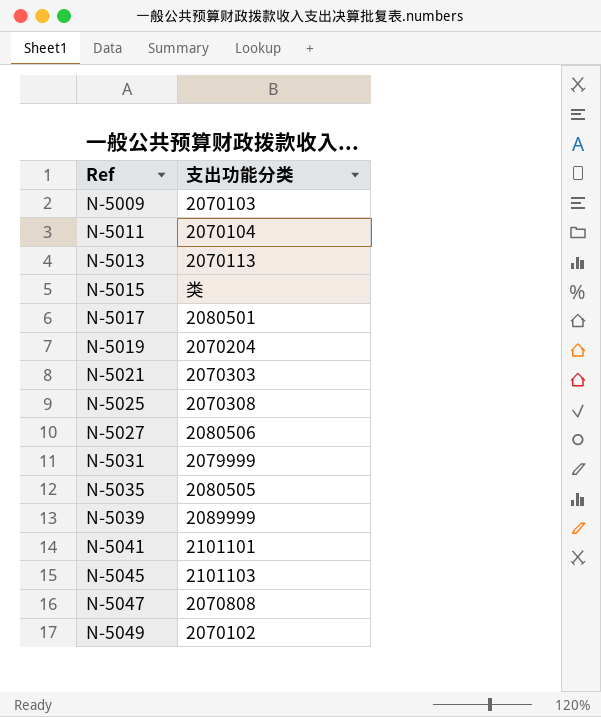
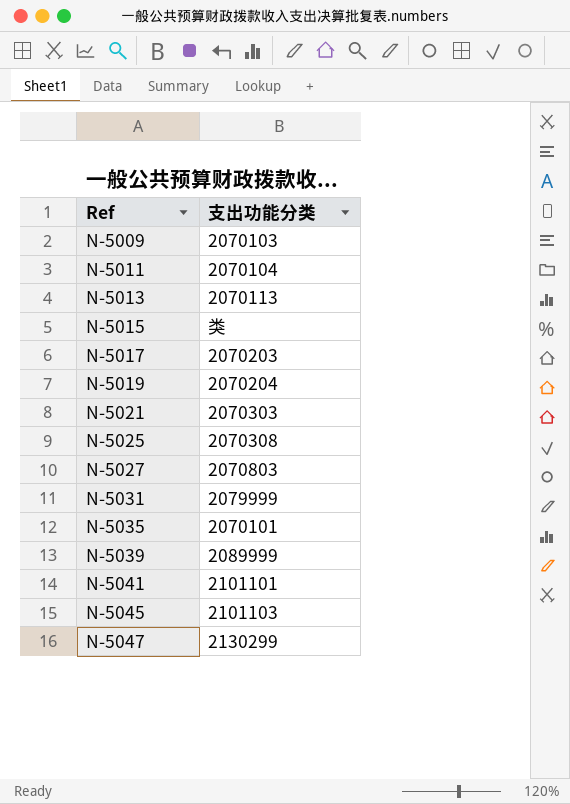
row N-5049: 2070102 -> none
N-5017 | 支出功能分类: 2080501 -> 2070203
N-5027 | 支出功能分类: 2080506 -> 2070803
N-5035 | 支出功能分类: 2080505 -> 2070101
N-5047 | 支出功能分类: 2070808 -> 2130299

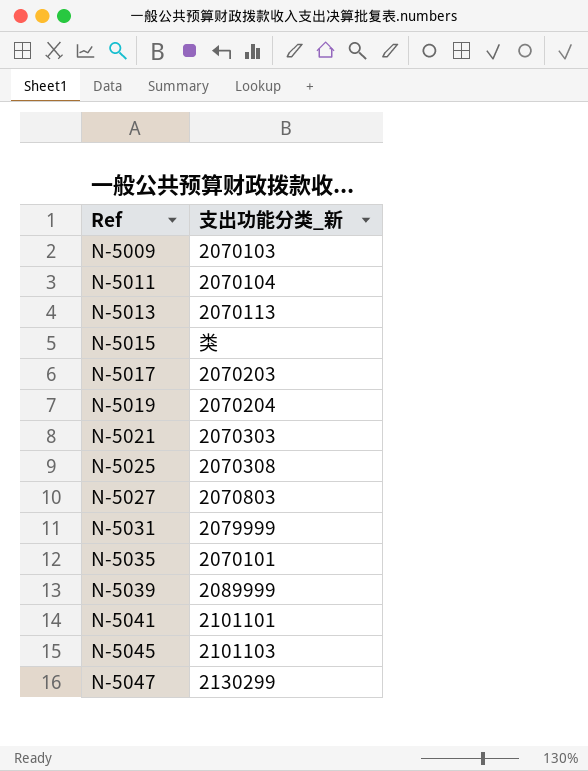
column name: 支出功能分类 -> 支出功能分类_新

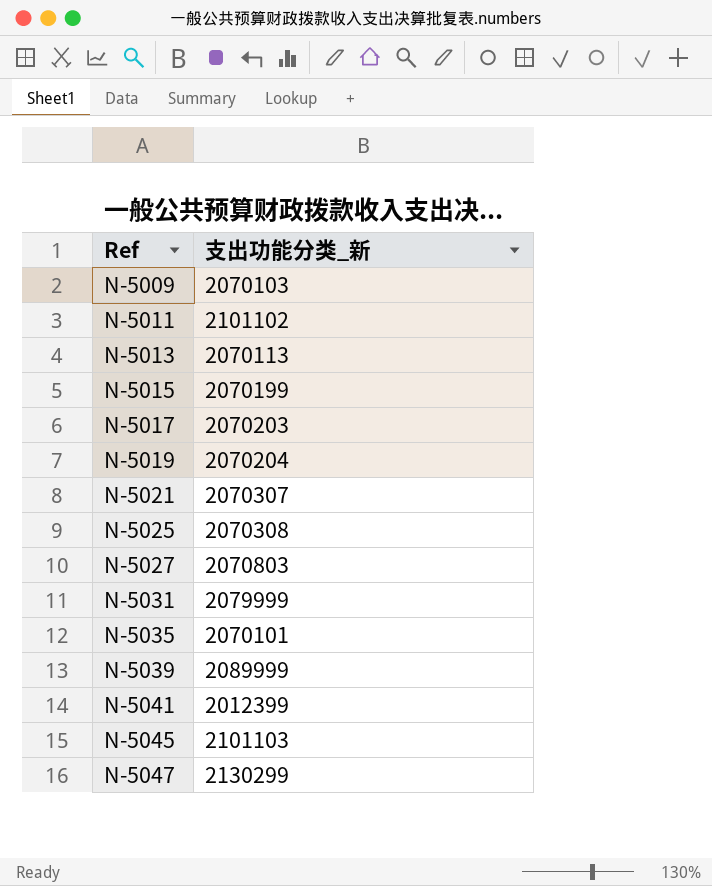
N-5011 | 支出功能分类_新: 2070104 -> 2101102
N-5015 | 支出功能分类_新: 类 -> 2070199
N-5021 | 支出功能分类_新: 2070303 -> 2070307
N-5041 | 支出功能分类_新: 2101101 -> 2012399

